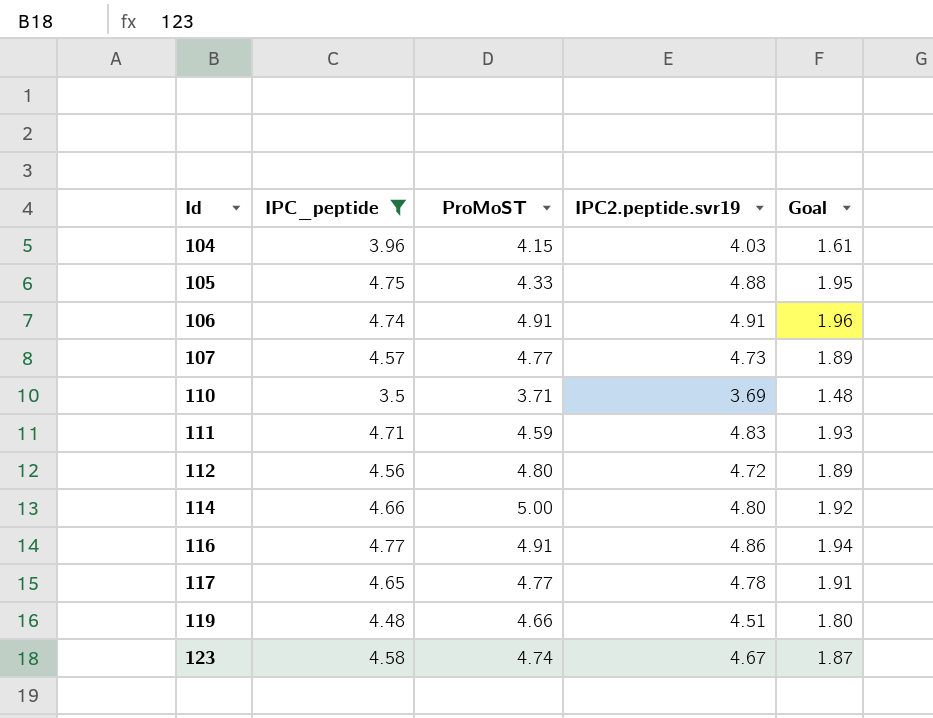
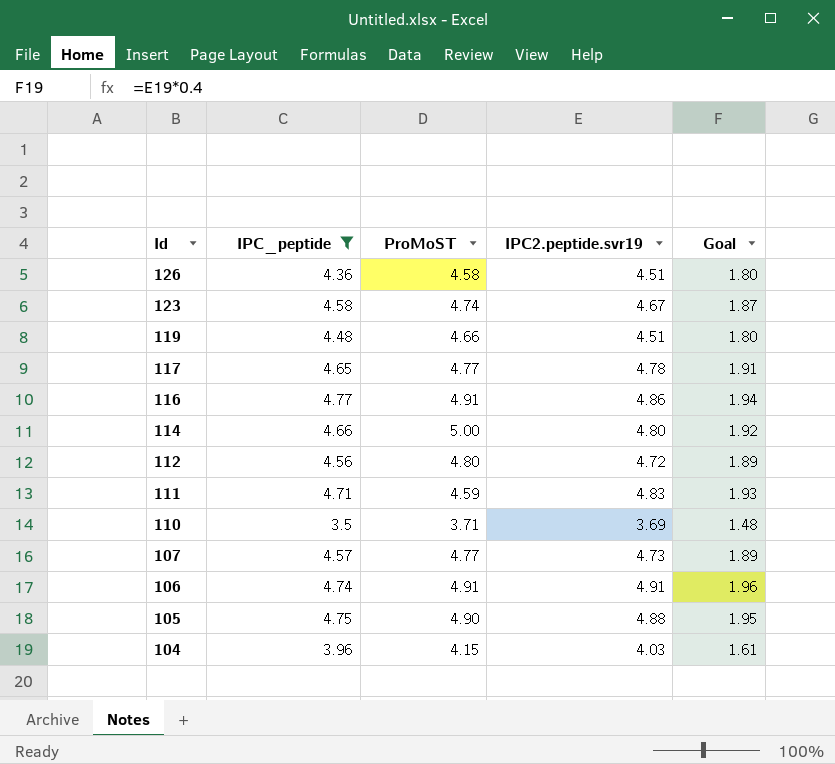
row order: Id ascending -> Id descending
row 126: none -> 4.36 | 4.58 | 4.51 | 1.80
105 | ProMoST: 4.33 -> 4.90

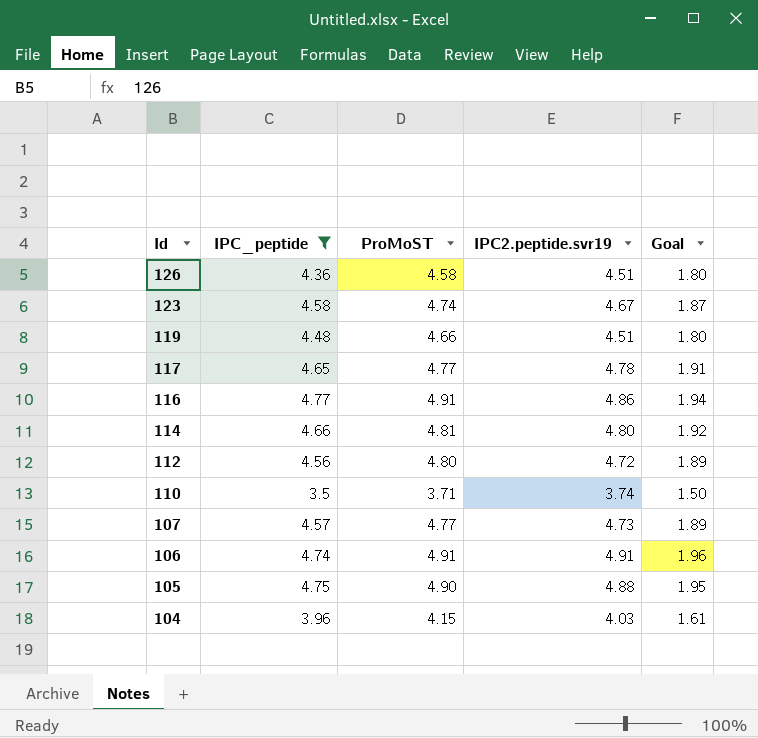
row 111: 4.71 | 4.59 | 4.83 | 1.93 -> none
114 | ProMoST: 5.00 -> 4.81
110 | IPC2.peptide.svr19: 3.69 -> 3.74
110 | Goal: 1.48 -> 1.50

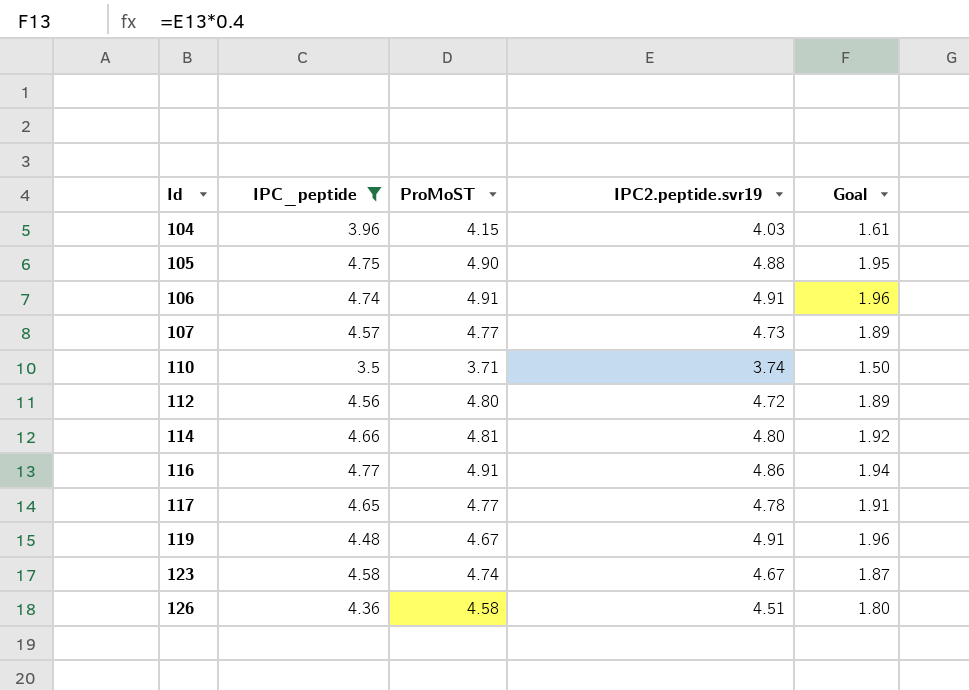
row order: Id descending -> Id ascending
119 | ProMoST: 4.66 -> 4.67
119 | IPC2.peptide.svr19: 4.51 -> 4.91
119 | Goal: 1.80 -> 1.96

